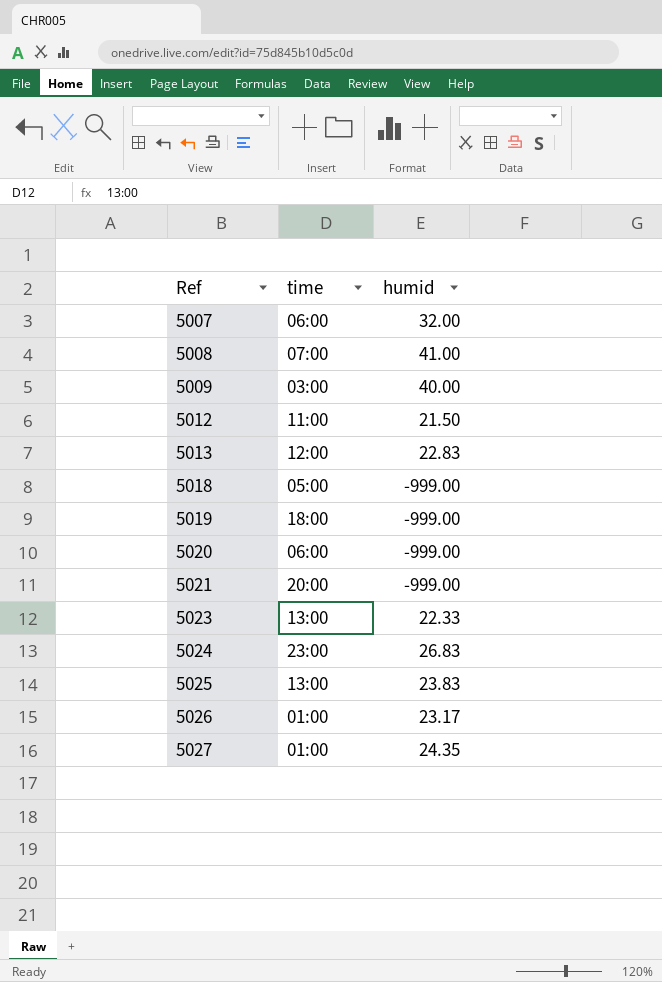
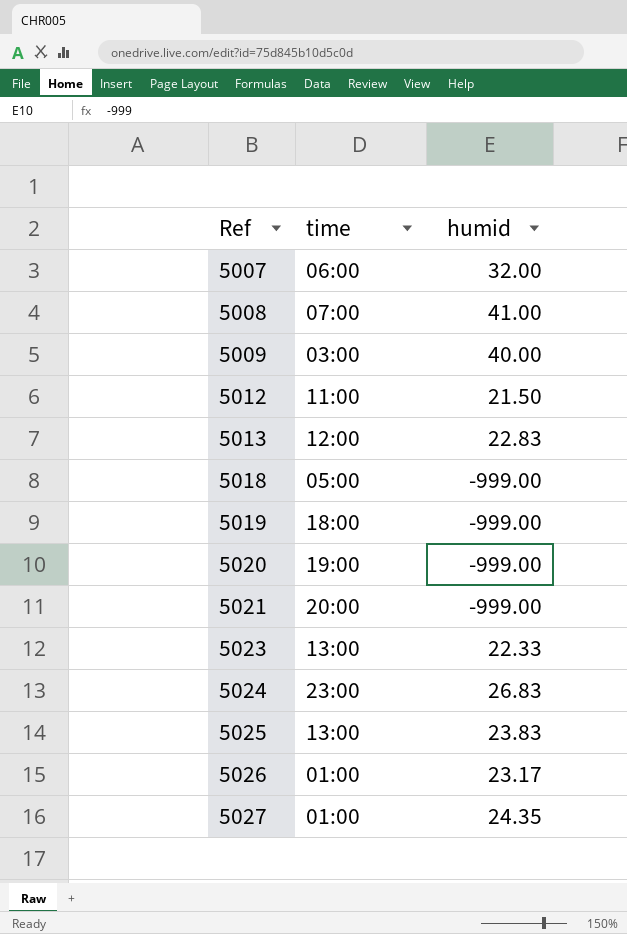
5020 | time: 06:00 -> 19:00

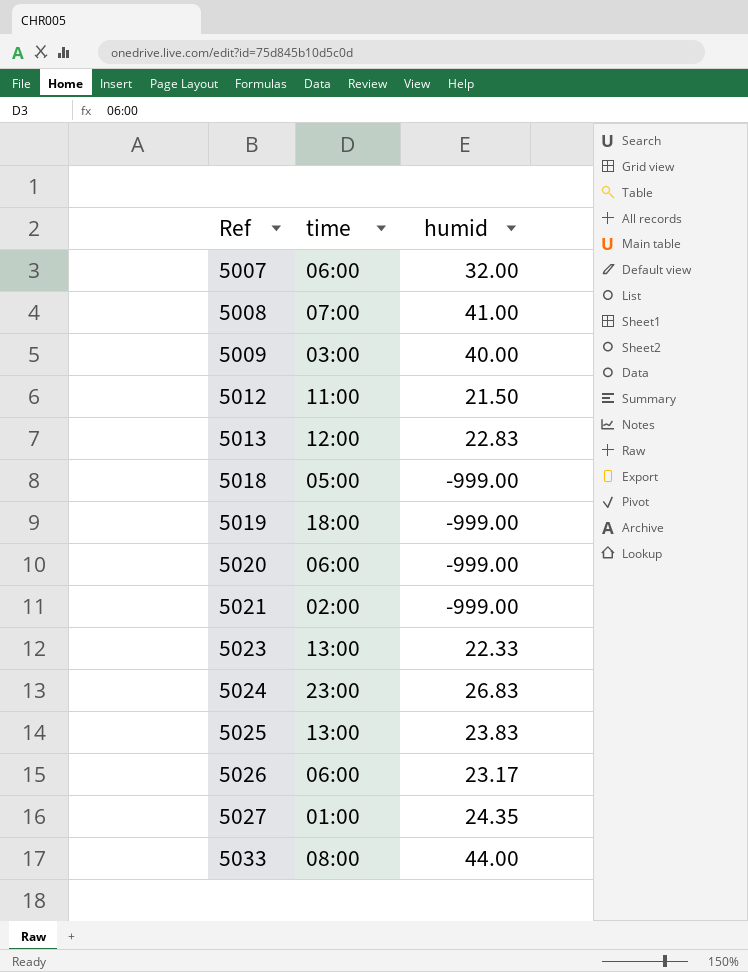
5020 | time: 19:00 -> 06:00
5021 | time: 20:00 -> 02:00
5026 | time: 01:00 -> 06:00
row 5033: none -> 08:00 | 44.00

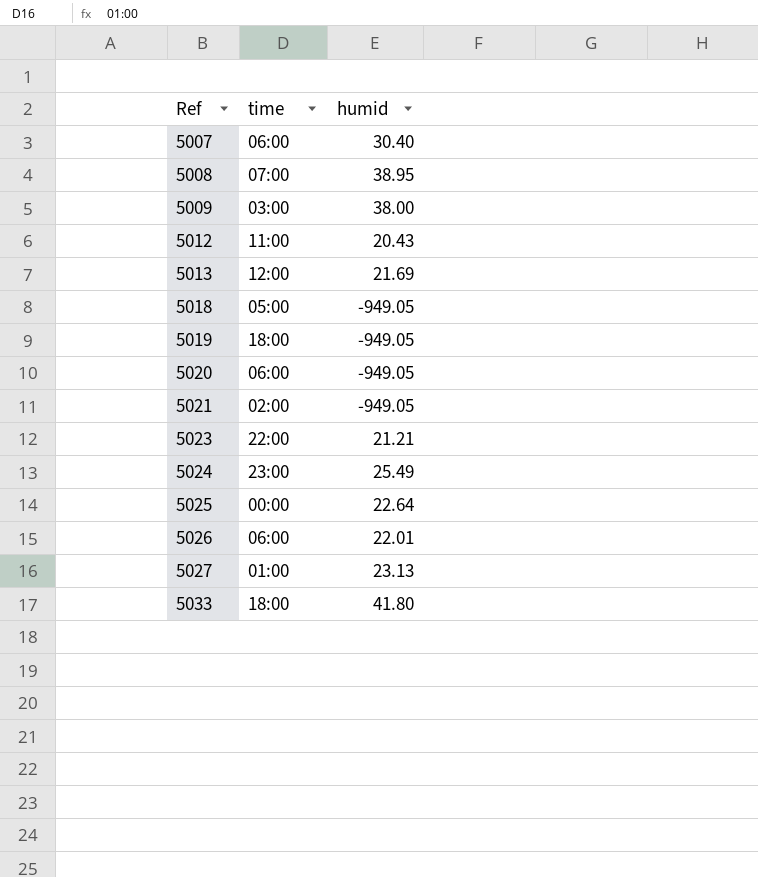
5007 | humid: 32.00 -> 30.40
5008 | humid: 41.00 -> 38.95
5009 | humid: 40.00 -> 38.00
5012 | humid: 21.50 -> 20.43
5013 | humid: 22.83 -> 21.69
5018 | humid: -999.00 -> -949.05
5019 | humid: -999.00 -> -949.05
5020 | humid: -999.00 -> -949.05
5021 | humid: -999.00 -> -949.05
5023 | time: 13:00 -> 22:00
5023 | humid: 22.33 -> 21.21
5024 | humid: 26.83 -> 25.49
5025 | time: 13:00 -> 00:00
5025 | humid: 23.83 -> 22.64
5026 | humid: 23.17 -> 22.01
5027 | humid: 24.35 -> 23.13
5033 | time: 08:00 -> 18:00
5033 | humid: 44.00 -> 41.80

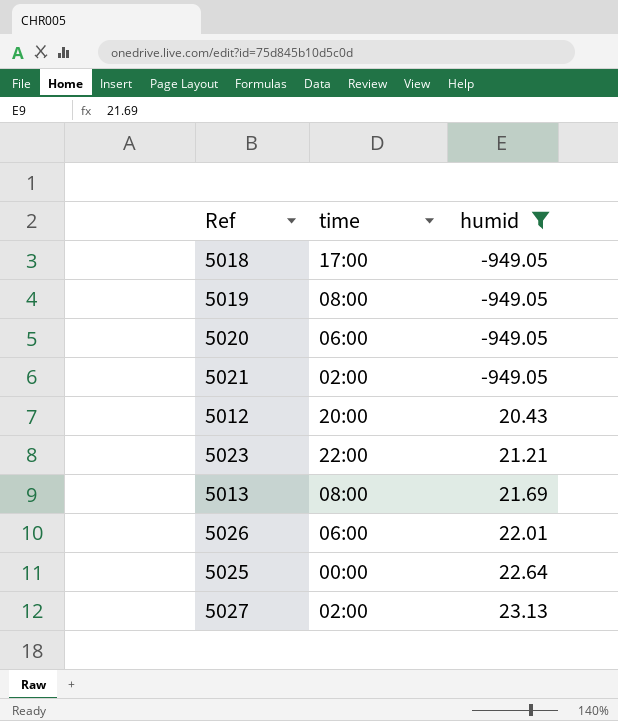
filter: none -> humid <= 23.13
row order: Ref ascending -> humid ascending
5018 | time: 05:00 -> 17:00
5019 | time: 18:00 -> 08:00
5012 | time: 11:00 -> 20:00
5013 | time: 12:00 -> 08:00
5027 | time: 01:00 -> 02:00

